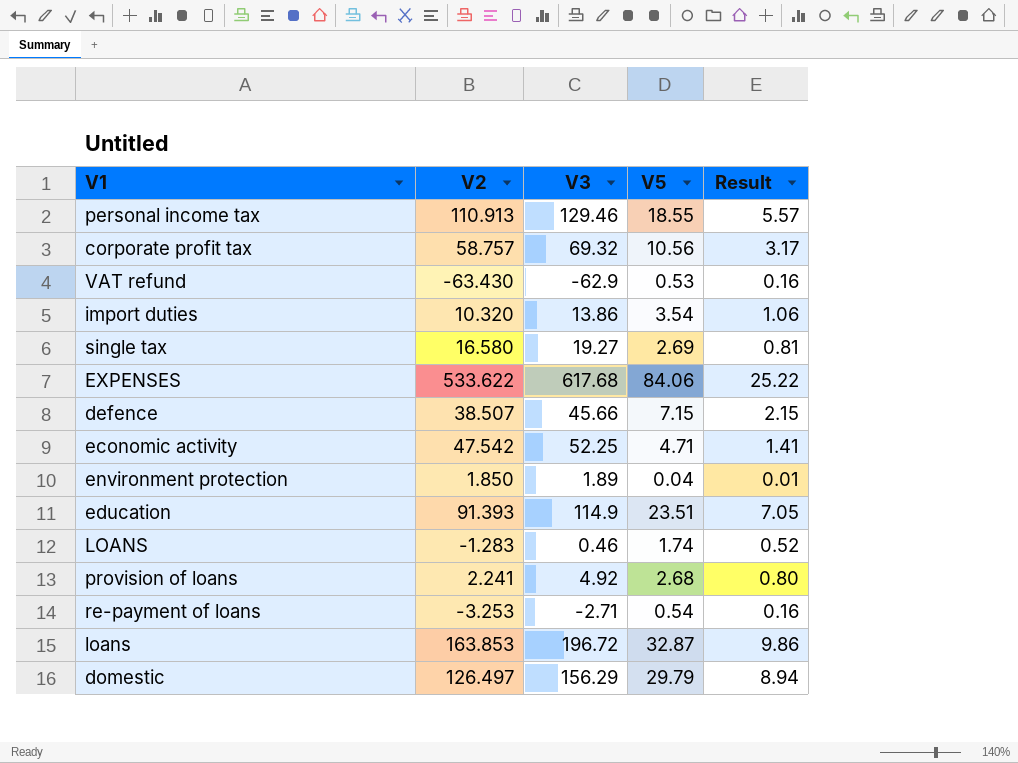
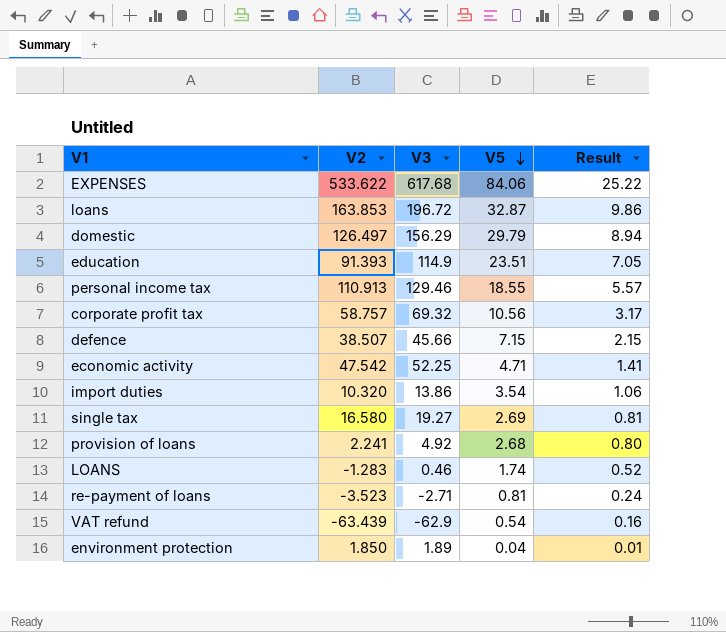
row order: none -> V5 descending
re-payment of loans | V2: -3.253 -> -3.523
re-payment of loans | V5: 0.54 -> 0.81
re-payment of loans | Result: 0.16 -> 0.24
VAT refund | V2: -63.430 -> -63.439
VAT refund | V5: 0.53 -> 0.54

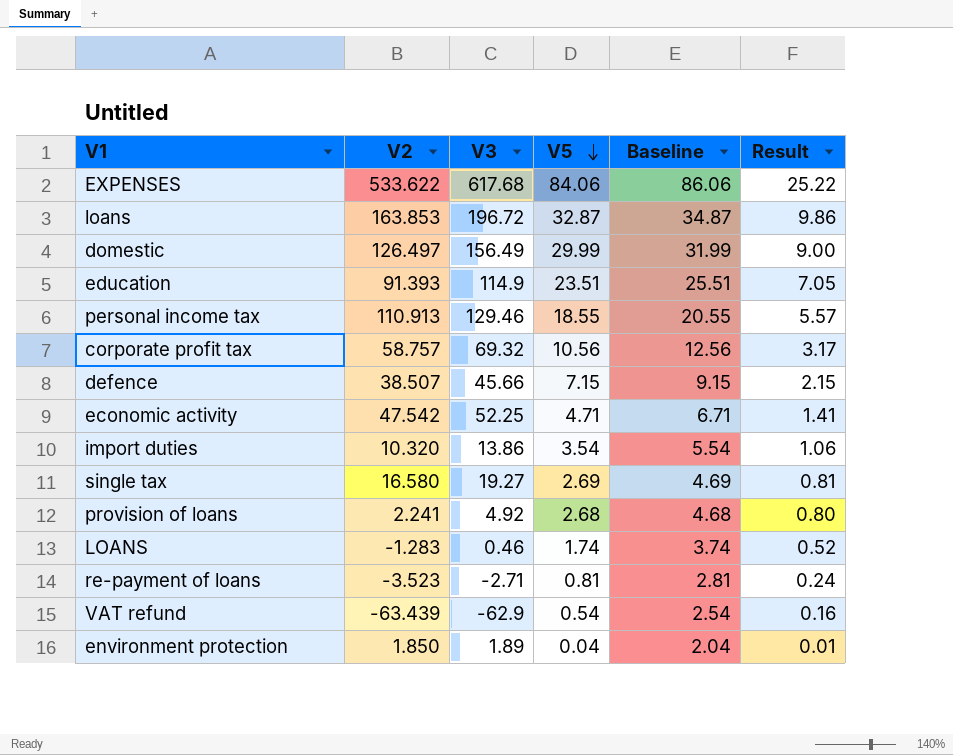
column Baseline | formula: none -> [V5] + 2
domestic | V3: 156.29 -> 156.49
domestic | V5: 29.79 -> 29.99
domestic | Result: 8.94 -> 9.00

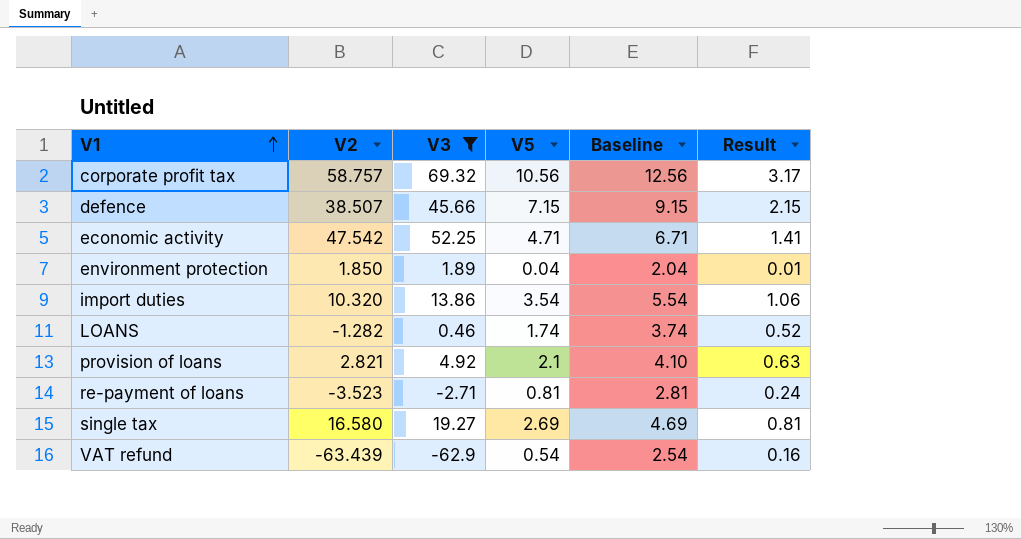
filter: none -> V3 <= 69.32
row order: V5 descending -> V1 ascending
LOANS | V2: -1.283 -> -1.282
provision of loans | V2: 2.241 -> 2.821
provision of loans | V5: 2.68 -> 2.1
provision of loans | Baseline: 4.68 -> 4.10
provision of loans | Result: 0.80 -> 0.63

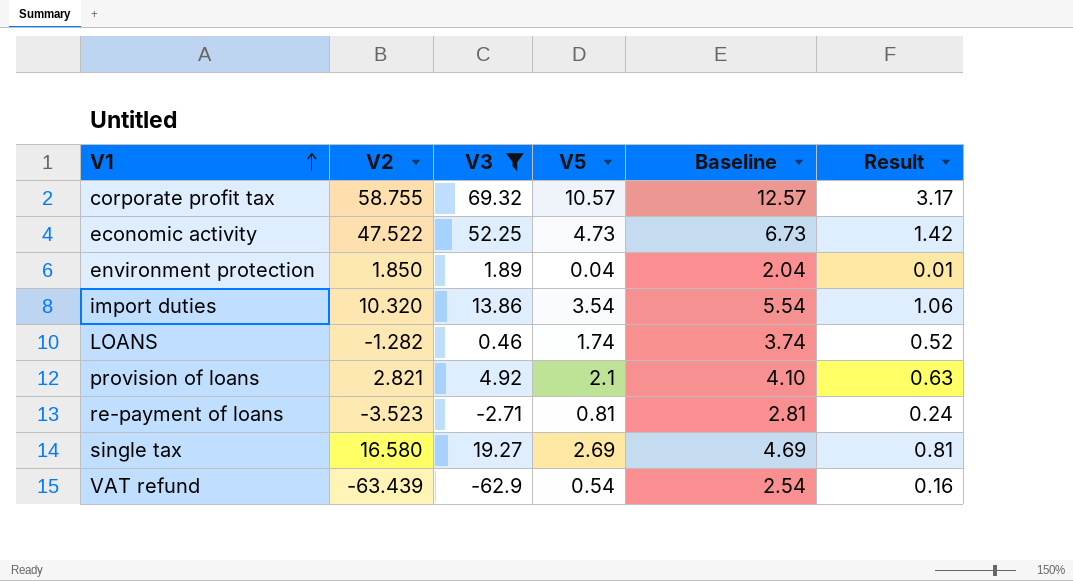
row defence: 38.507 | 45.66 | 7.15 | 9.15 | 2.15 -> none
corporate profit tax | V2: 58.757 -> 58.755
corporate profit tax | V5: 10.56 -> 10.57
corporate profit tax | Baseline: 12.56 -> 12.57
economic activity | V2: 47.542 -> 47.522
economic activity | V5: 4.71 -> 4.73
economic activity | Baseline: 6.71 -> 6.73
economic activity | Result: 1.41 -> 1.42

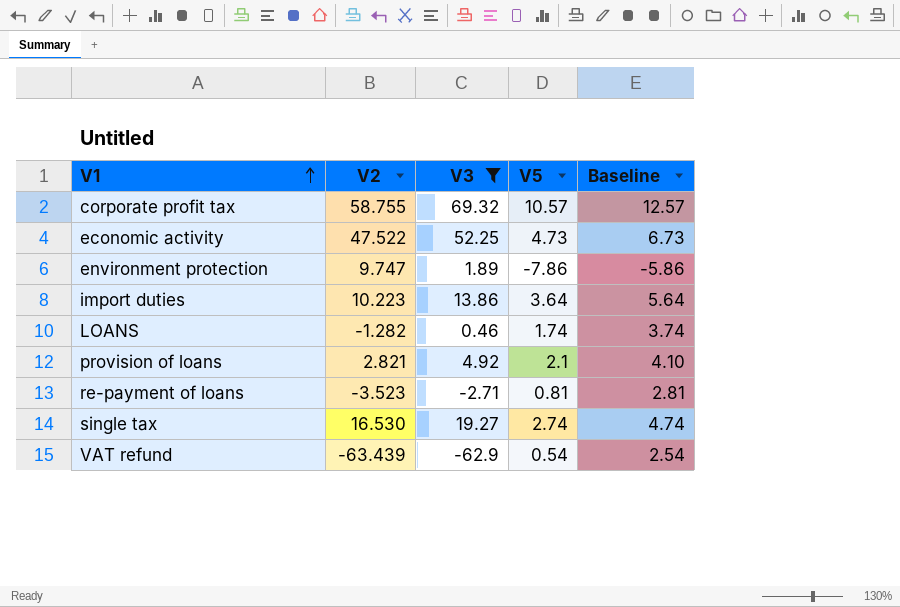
column Result | formula: [V5] * 0.3 -> none
environment protection | V2: 1.850 -> 9.747
environment protection | V5: 0.04 -> -7.86
environment protection | Baseline: 2.04 -> -5.86
import duties | V2: 10.320 -> 10.223
import duties | V5: 3.54 -> 3.64
import duties | Baseline: 5.54 -> 5.64
single tax | V2: 16.580 -> 16.530
single tax | V5: 2.69 -> 2.74
single tax | Baseline: 4.69 -> 4.74

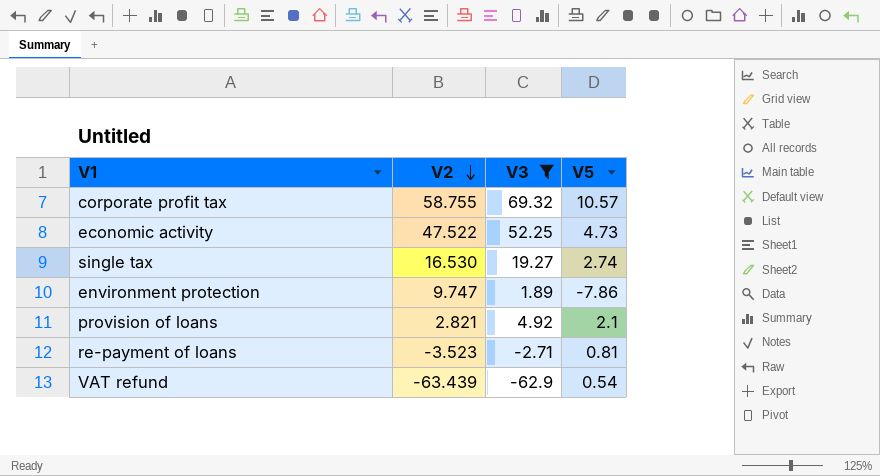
row order: V1 ascending -> V2 descending
column Baseline | formula: [V5] + 2 -> none
row import duties: 10.223 | 13.86 | 3.64 | 5.64 -> none
row LOANS: -1.282 | 0.46 | 1.74 | 3.74 -> none

